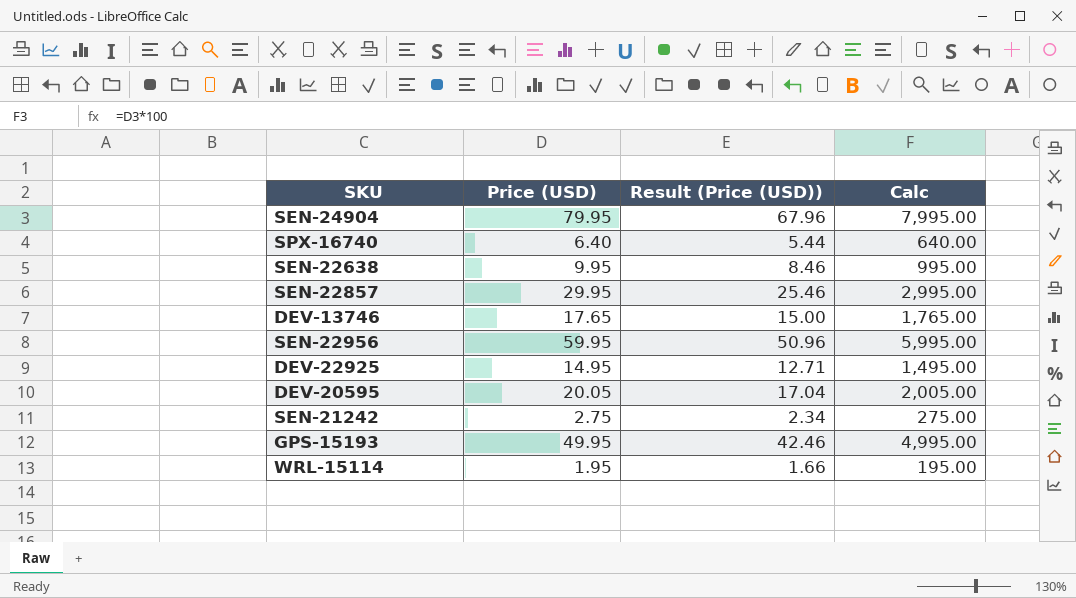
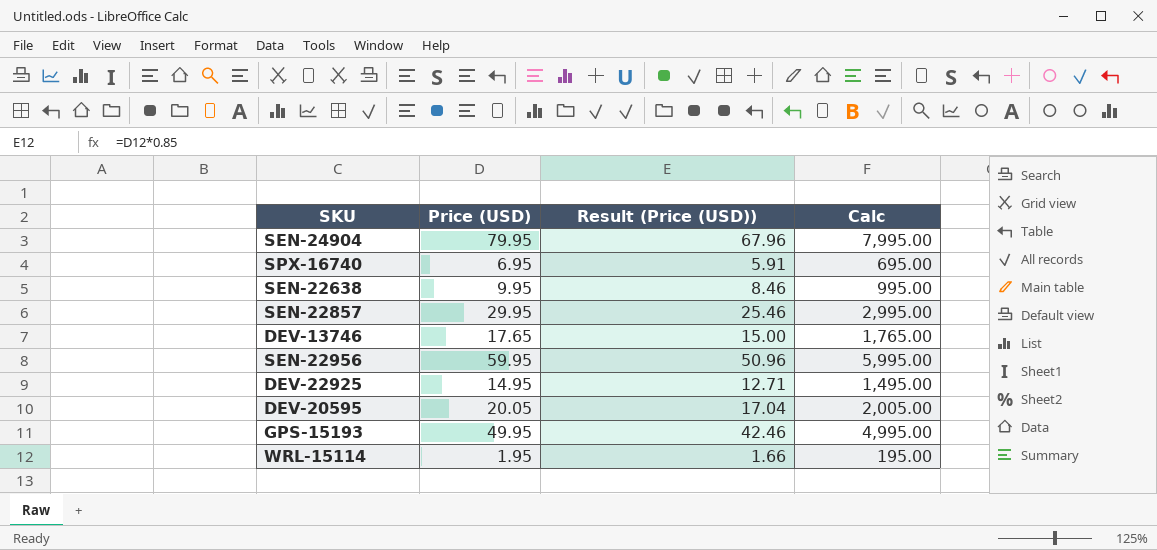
row SEN-21242: 2.75 | 2.34 | 275.00 -> none
SPX-16740 | Price (USD): 6.40 -> 6.95
SPX-16740 | Result (Price (USD)): 5.44 -> 5.91
SPX-16740 | Calc: 640.00 -> 695.00

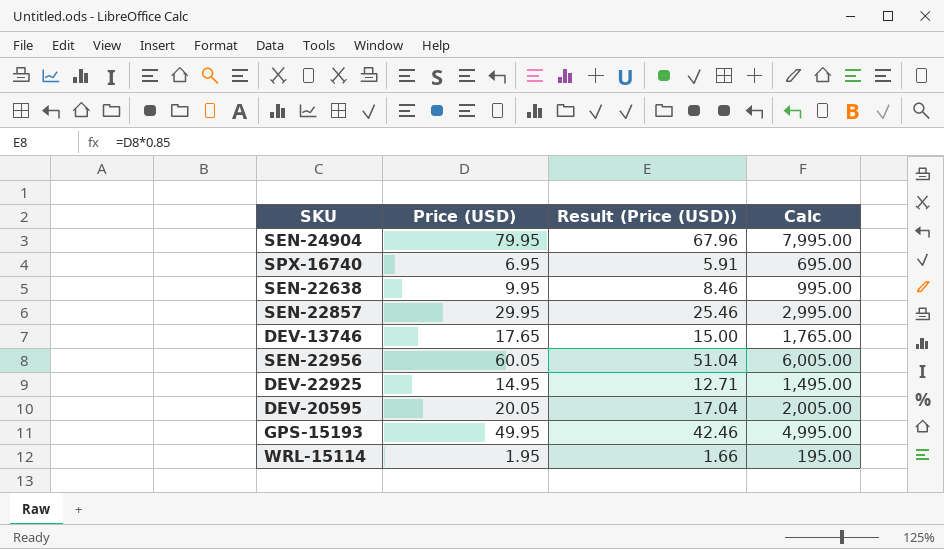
SEN-22956 | Price (USD): 59.95 -> 60.05
SEN-22956 | Result (Price (USD)): 50.96 -> 51.04
SEN-22956 | Calc: 5,995.00 -> 6,005.00

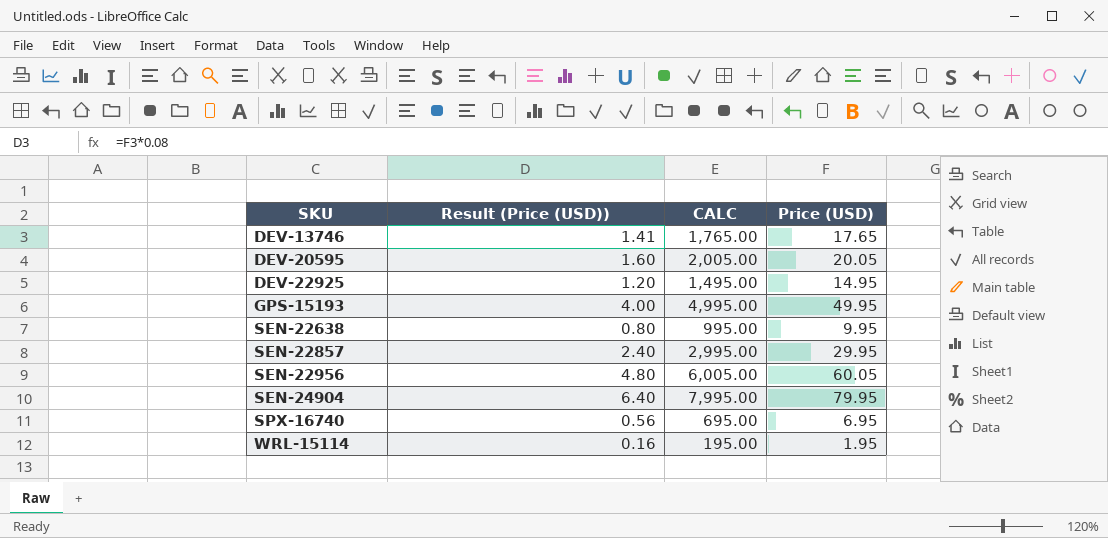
row order: none -> SKU ascending
column Result (Price (USD)) | formula: [Price (USD)] * 0.85 -> [Price (USD)] * 0.08
column name: Calc -> CALC
column Price (USD) | position: 2 -> 4

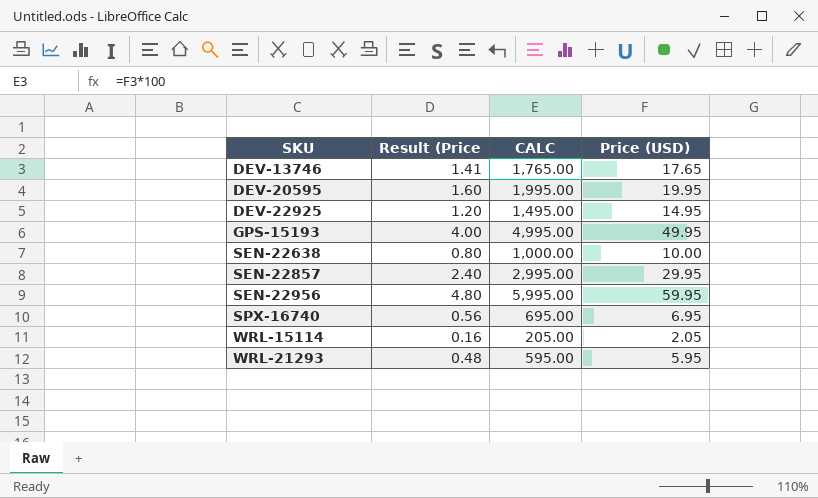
column name: Result (Price (USD)) -> Result (Price
row SEN-24904: 6.40 | 7,995.00 | 79.95 -> none
DEV-20595 | CALC: 2,005.00 -> 1,995.00
DEV-20595 | Price (USD): 20.05 -> 19.95
SEN-22638 | CALC: 995.00 -> 1,000.00
SEN-22638 | Price (USD): 9.95 -> 10.00
SEN-22956 | CALC: 6,005.00 -> 5,995.00
SEN-22956 | Price (USD): 60.05 -> 59.95
WRL-15114 | CALC: 195.00 -> 205.00
WRL-15114 | Price (USD): 1.95 -> 2.05
row WRL-21293: none -> 0.48 | 595.00 | 5.95

